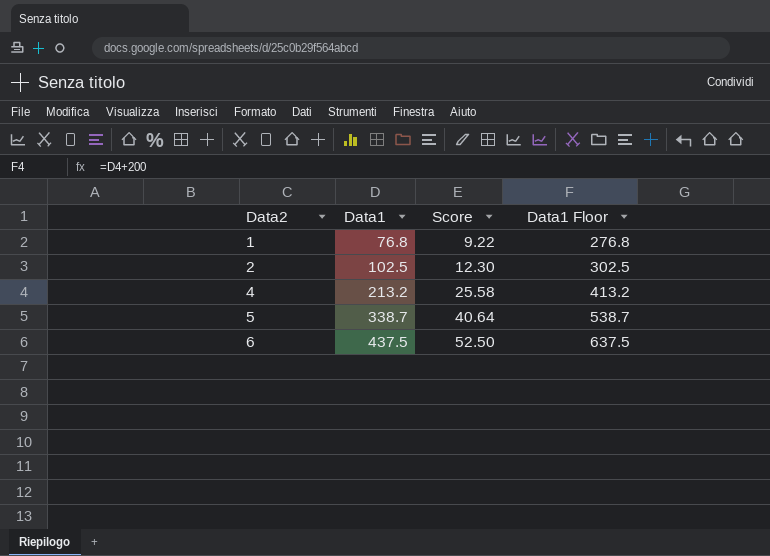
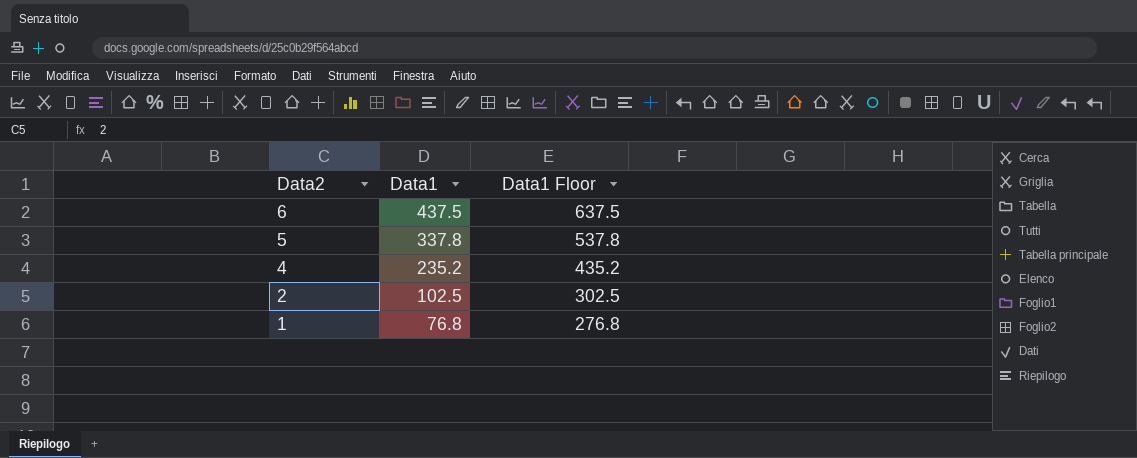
row order: Data2 ascending -> Data2 descending
column Score | formula: [Data1] * 0.12 -> none
5 | Data1: 338.7 -> 337.8
5 | Data1 Floor: 538.7 -> 537.8
4 | Data1: 213.2 -> 235.2
4 | Data1 Floor: 413.2 -> 435.2

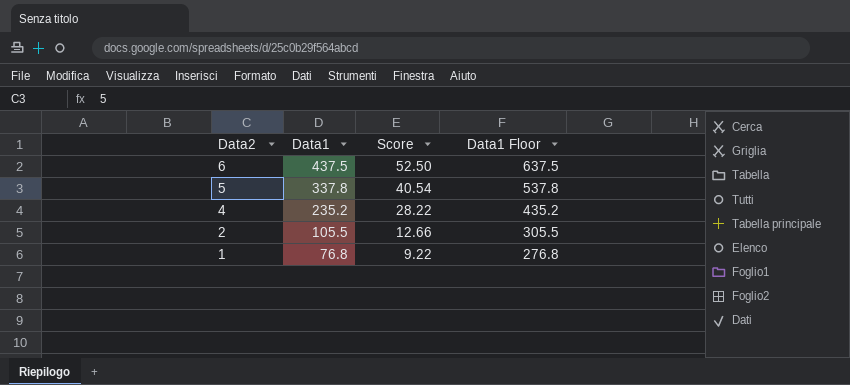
column Score | formula: none -> [Data1] * 0.12
2 | Data1: 102.5 -> 105.5
2 | Data1 Floor: 302.5 -> 305.5

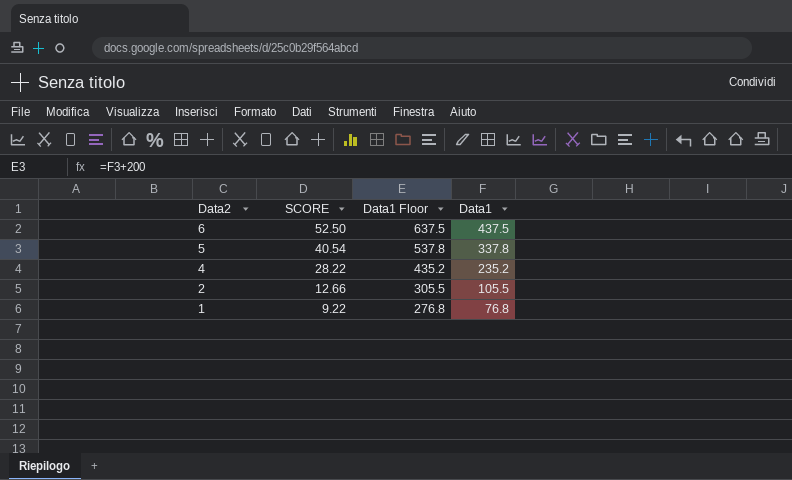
column name: Score -> SCORE
column Data1 | position: 2 -> 4

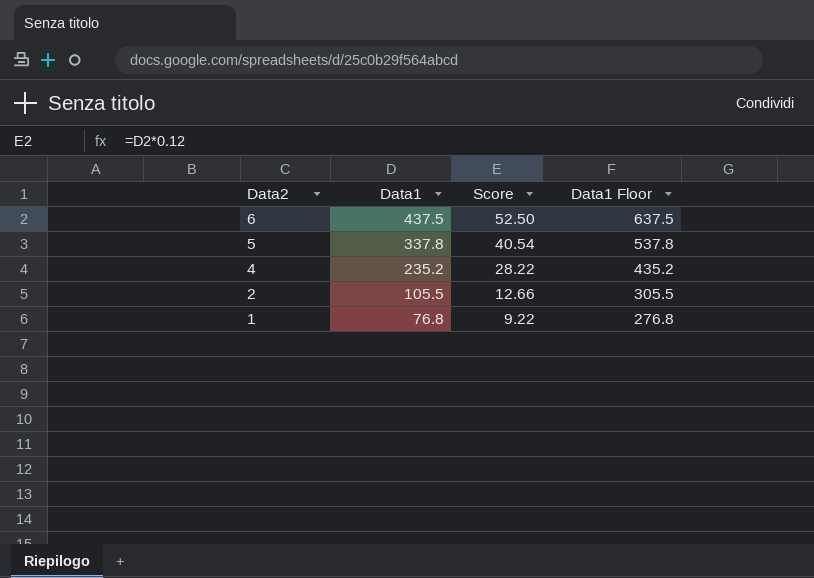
column Data1 | position: 4 -> 2
column name: SCORE -> Score

